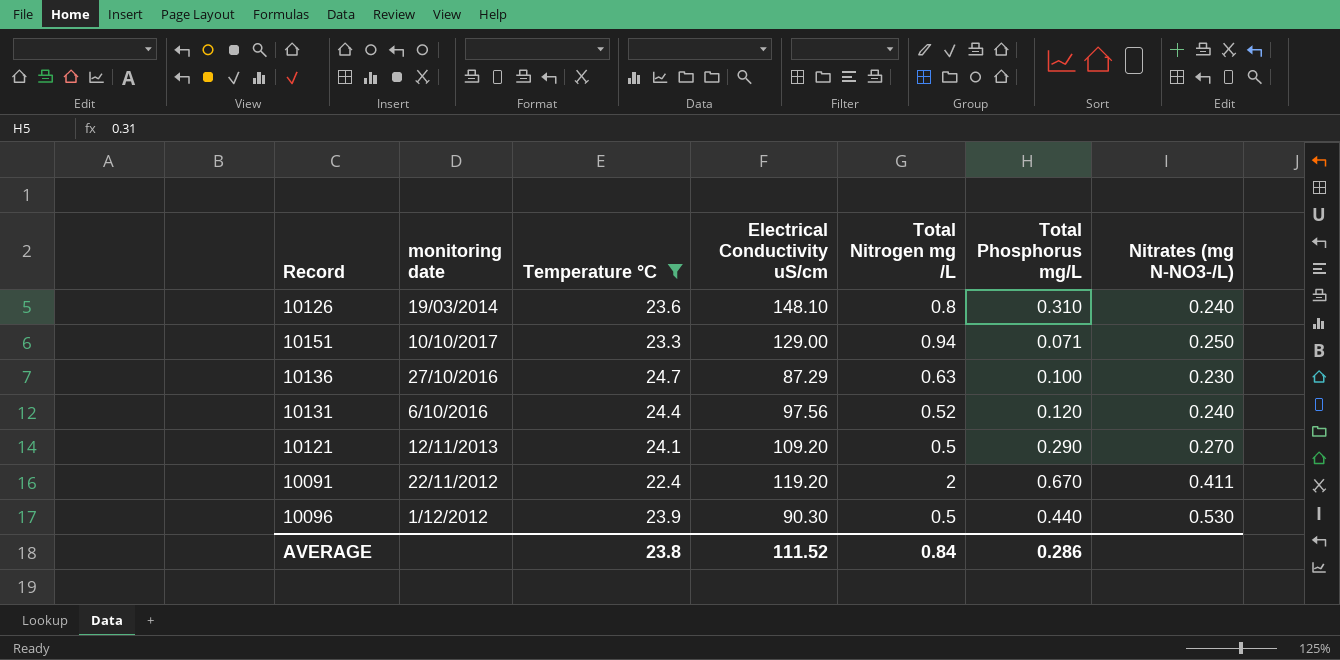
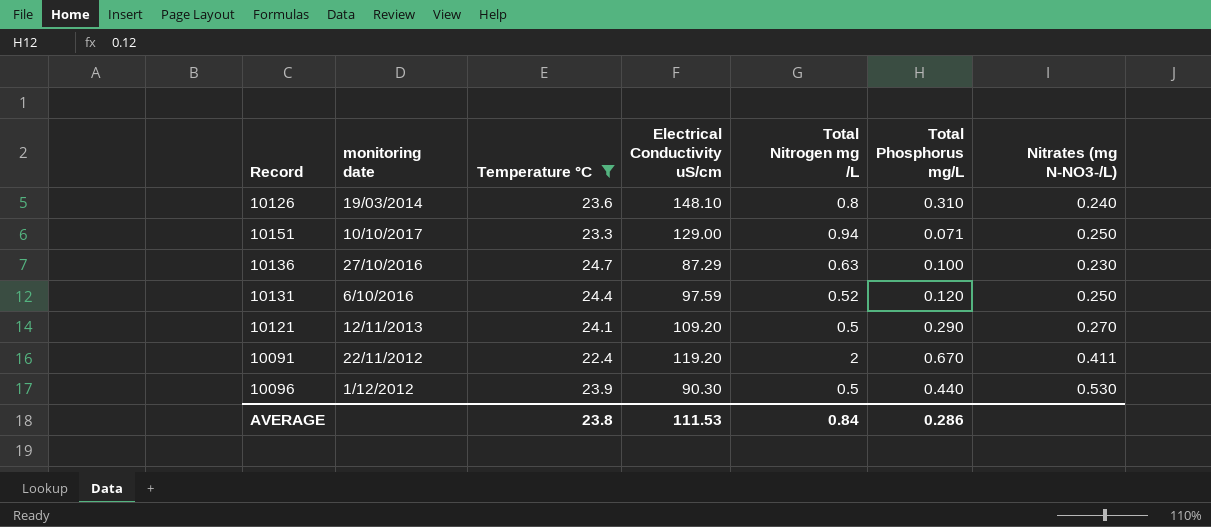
10131 | Electrical Conductivity uS/cm: 97.56 -> 97.59
10131 | Nitrates (mg N-NO3-/L): 0.240 -> 0.250
AVERAGE | Electrical Conductivity uS/cm: 111.52 -> 111.53

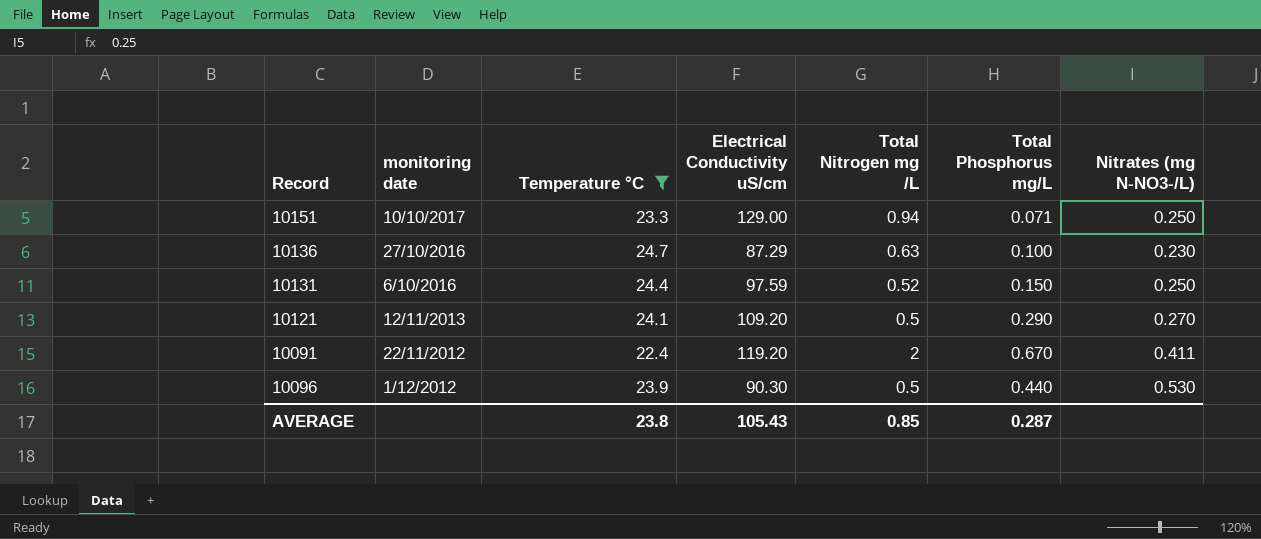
row 10126: 19/03/2014 | 23.6 | 148.10 | 0.8 | 0.310 | 0.240 -> none
10131 | Total Phosphorus mg/L: 0.120 -> 0.150
AVERAGE | Electrical Conductivity uS/cm: 111.53 -> 105.43
AVERAGE | Total Nitrogen mg /L: 0.84 -> 0.85
AVERAGE | Total Phosphorus mg/L: 0.286 -> 0.287

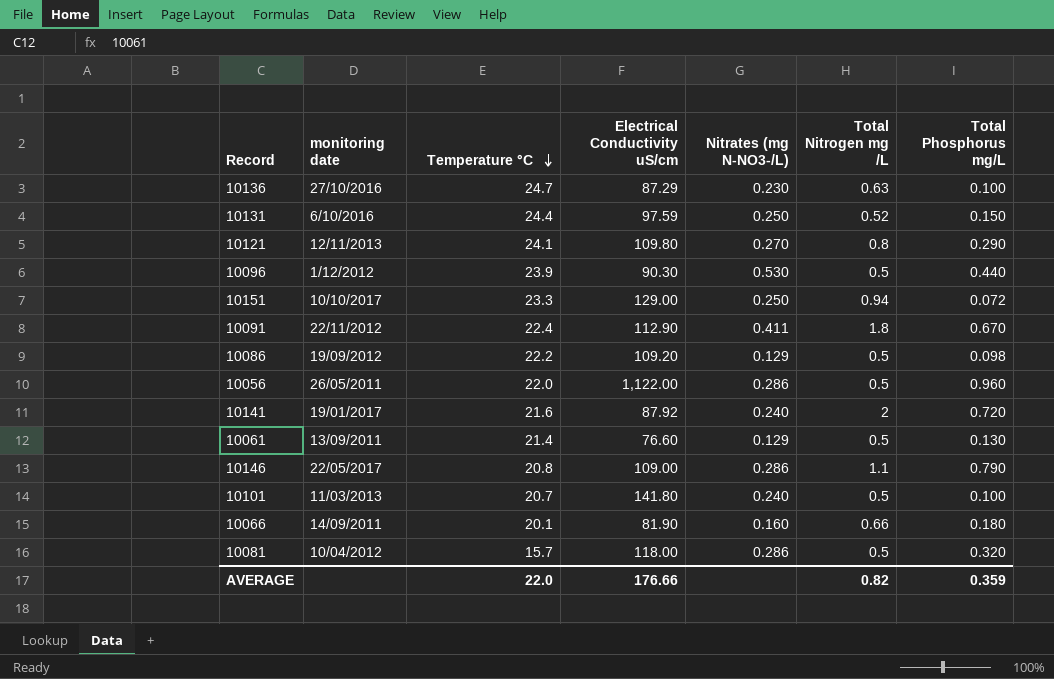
filter: Temperature °C >= 22.4 -> none
row order: none -> Temperature °C descending
column Nitrates (mg N-NO3-/L) | position: 7 -> 5
10121 | Electrical Conductivity uS/cm: 109.20 -> 109.80
10121 | Total Nitrogen mg /L: 0.5 -> 0.8
10151 | Total Phosphorus mg/L: 0.071 -> 0.072
10091 | Electrical Conductivity uS/cm: 119.20 -> 112.90
10091 | Total Nitrogen mg /L: 2 -> 1.8
AVERAGE | Temperature °C: 23.8 -> 22.0
AVERAGE | Electrical Conductivity uS/cm: 105.43 -> 176.66
AVERAGE | Total Nitrogen mg /L: 0.85 -> 0.82
AVERAGE | Total Phosphorus mg/L: 0.287 -> 0.359

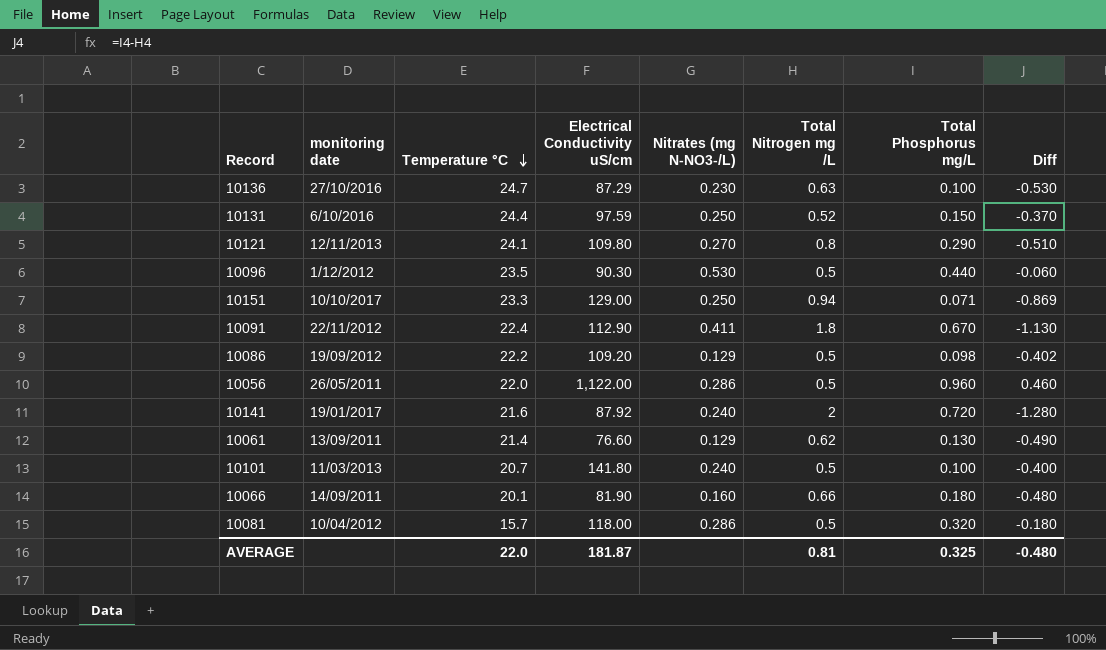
column Diff | formula: none -> [Total Phosphorus mg/L] - [Total Nitrogen mg /L]
row 10146: 22/05/2017 | 20.8 | 109.00 | 0.286 | 1.1 | 0.790 -> none
10096 | Temperature °C: 23.9 -> 23.5
10151 | Total Phosphorus mg/L: 0.072 -> 0.071
10061 | Total Nitrogen mg /L: 0.5 -> 0.62
AVERAGE | Electrical Conductivity uS/cm: 176.66 -> 181.87
AVERAGE | Total Nitrogen mg /L: 0.82 -> 0.81
AVERAGE | Total Phosphorus mg/L: 0.359 -> 0.325

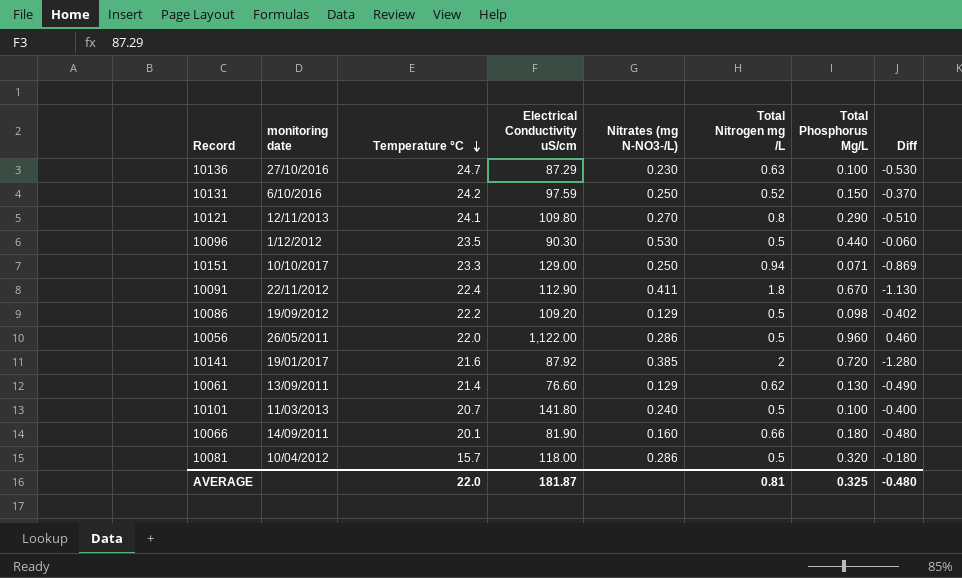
column name: Total Phosphorus mg/L -> Total Phosphorus Mg/L
10131 | Temperature °C: 24.4 -> 24.2
10141 | Nitrates (mg N-NO3-/L): 0.240 -> 0.385

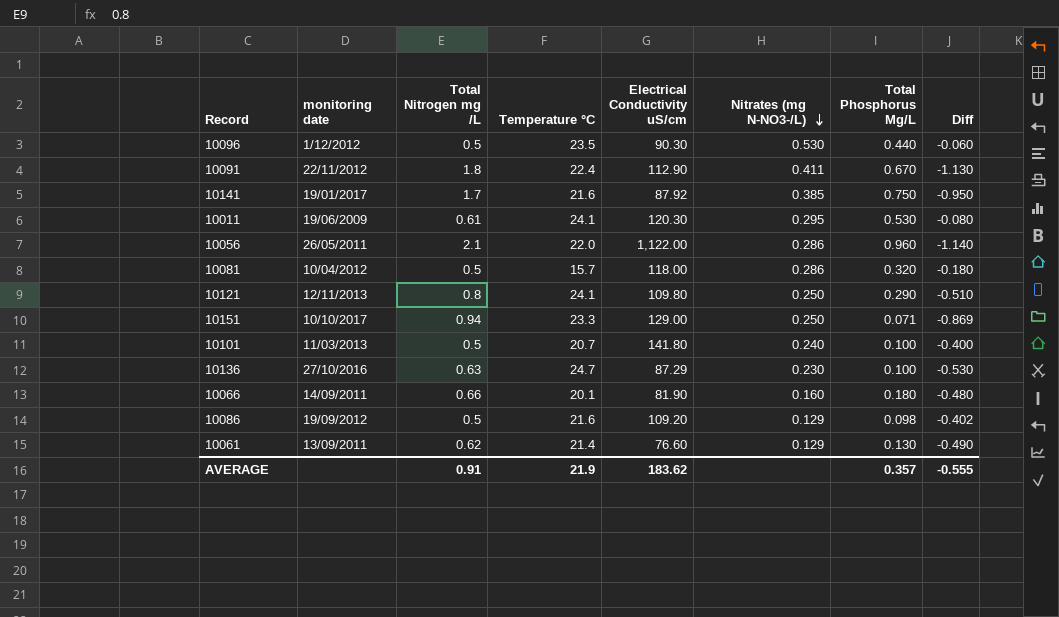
row order: Temperature °C descending -> Nitrates (mg N-NO3-/L) descending
column Total Nitrogen mg /L | position: 6 -> 3
row 10131: 6/10/2016 | 24.2 | 97.59 | 0.250 | 0.52 | 0.150 | -0.370 -> none
10141 | Total Nitrogen mg /L: 2 -> 1.7
10141 | Total Phosphorus Mg/L: 0.720 -> 0.750
10141 | Diff: -1.280 -> -0.950
row 10011: none -> 19/06/2009 | 0.61 | 24.1 | 120.30 | 0.295 | 0.530 | -0.080
10056 | Total Nitrogen mg /L: 0.5 -> 2.1
10056 | Diff: 0.460 -> -1.140
10121 | Nitrates (mg N-NO3-/L): 0.270 -> 0.250
10086 | Temperature °C: 22.2 -> 21.6
AVERAGE | Total Nitrogen mg /L: 0.81 -> 0.91
AVERAGE | Temperature °C: 22.0 -> 21.9
AVERAGE | Electrical Conductivity uS/cm: 181.87 -> 183.62
AVERAGE | Total Phosphorus Mg/L: 0.325 -> 0.357
AVERAGE | Diff: -0.480 -> -0.555

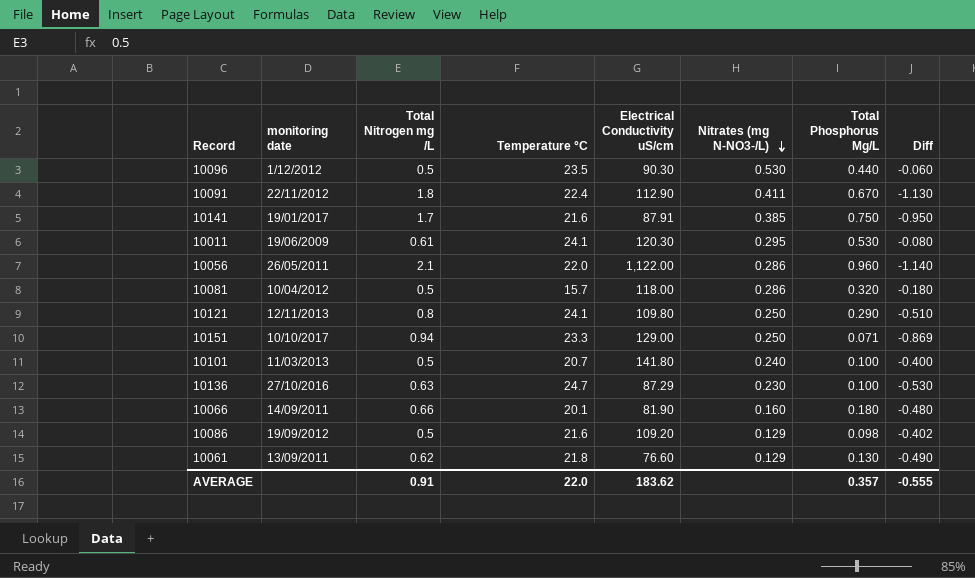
10141 | Electrical Conductivity uS/cm: 87.92 -> 87.91
10061 | Temperature °C: 21.4 -> 21.8
AVERAGE | Temperature °C: 21.9 -> 22.0

